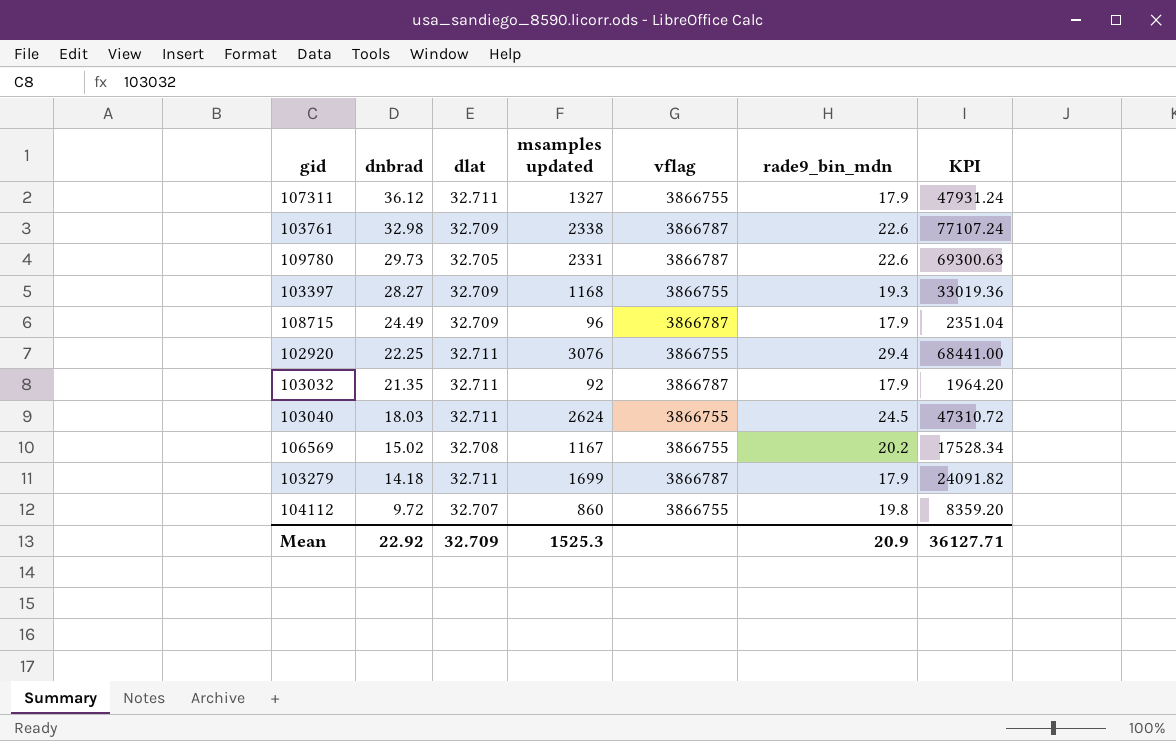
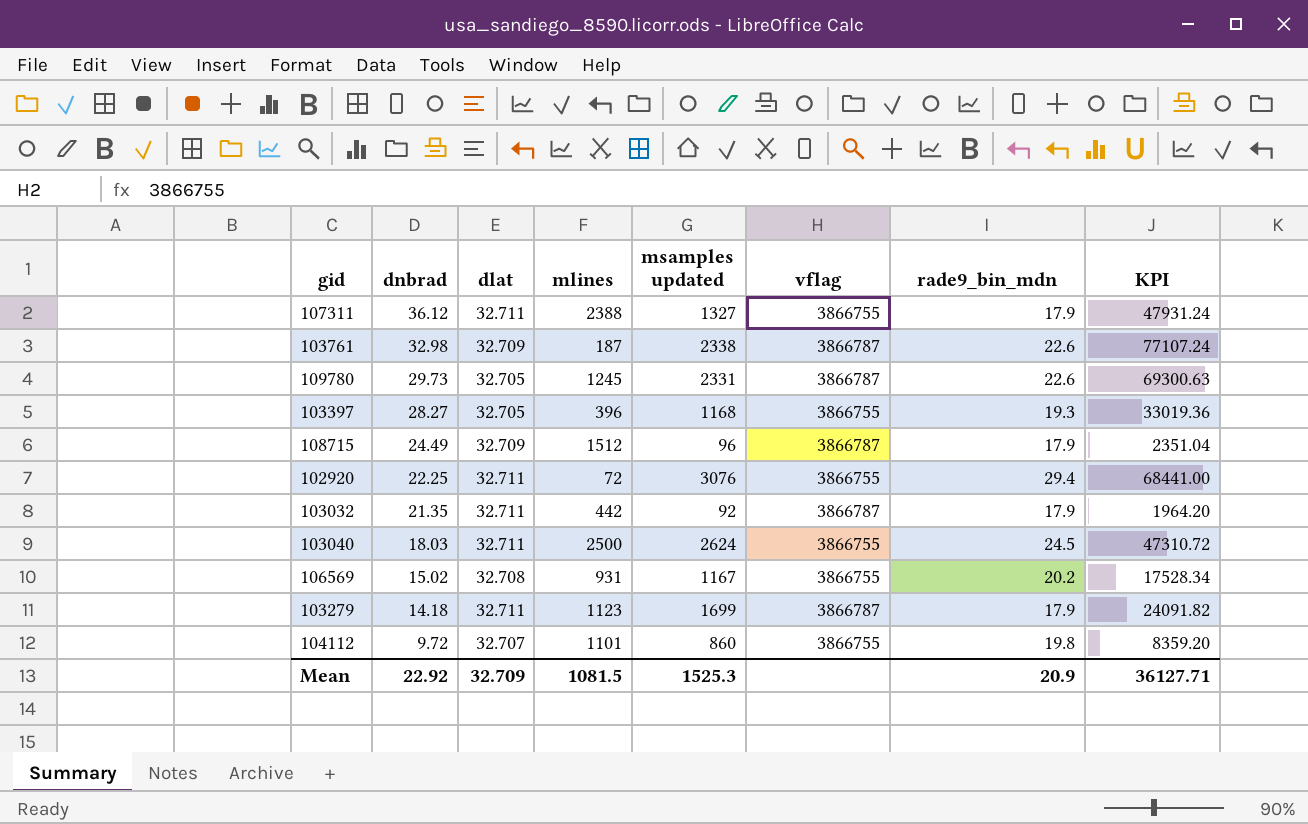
column mlines | position: none -> 4
103397 | dlat: 32.709 -> 32.705

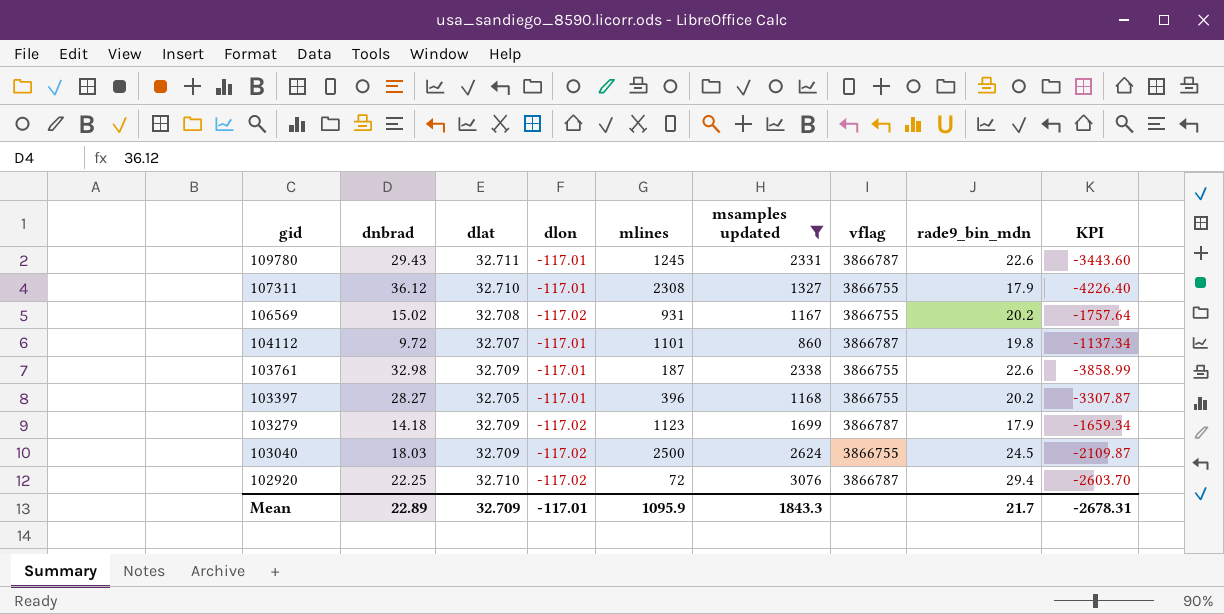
filter: none -> msamples updated >= 860
row order: dnbrad descending -> gid descending
column dlon | position: none -> 4
column KPI | formula: [dnbrad] * [msamples updated] -> [dnbrad] * [dlon]
109780 | dnbrad: 29.73 -> 29.43
109780 | dlat: 32.705 -> 32.711
107311 | dlat: 32.711 -> 32.710
107311 | mlines: 2388 -> 2308
104112 | vflag: 3866755 -> 3866787
103761 | vflag: 3866787 -> 3866755
103397 | rade9_bin_mdn: 19.3 -> 20.2
103279 | dlat: 32.711 -> 32.709
103040 | dlat: 32.711 -> 32.709
102920 | dlat: 32.711 -> 32.710
102920 | vflag: 3866755 -> 3866787
Mean | dnbrad: 22.92 -> 22.89
Mean | mlines: 1081.5 -> 1095.9
Mean | msamples updated: 1525.3 -> 1843.3
Mean | rade9_bin_mdn: 20.9 -> 21.7
Mean | KPI: 36127.71 -> -2678.31

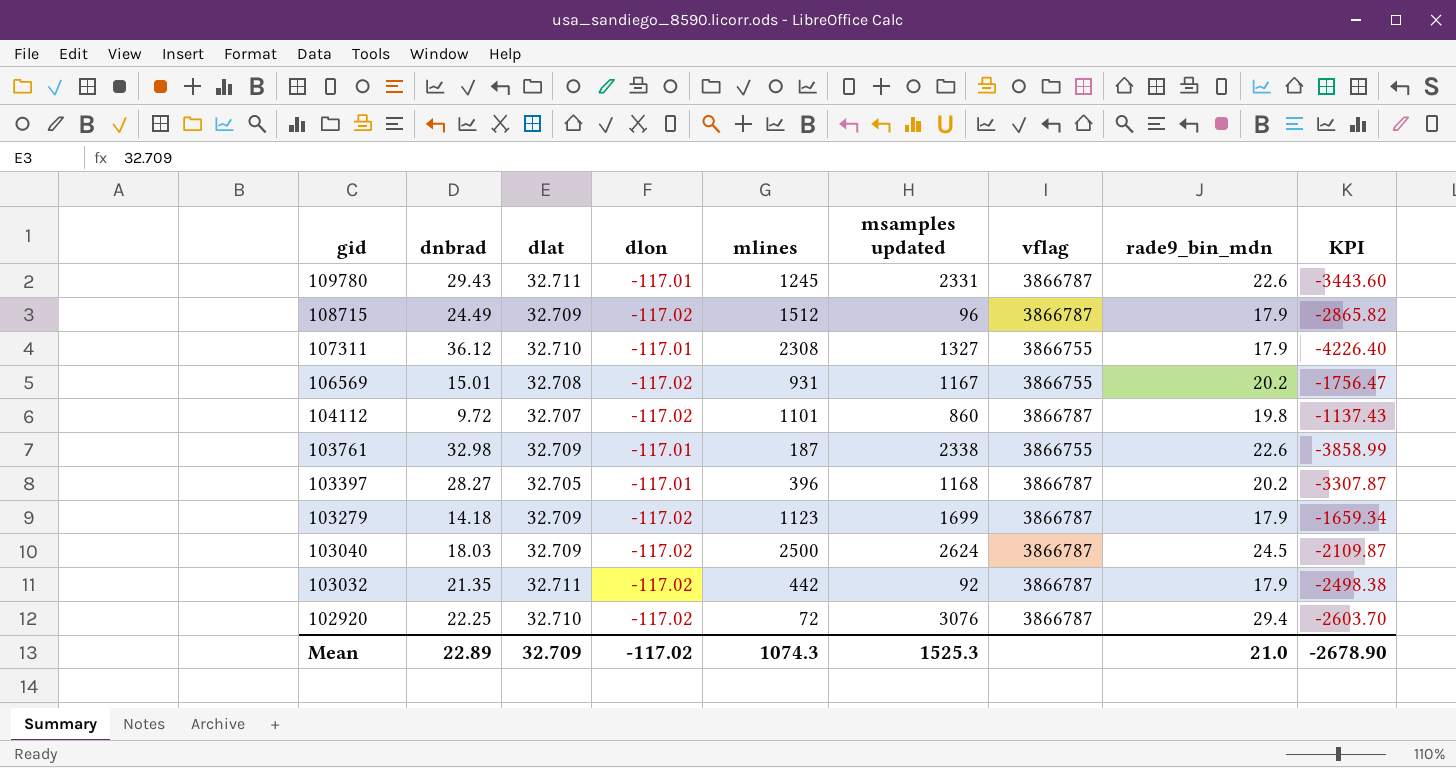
filter: msamples updated >= 860 -> none
106569 | dnbrad: 15.02 -> 15.01
106569 | KPI: -1757.64 -> -1756.47
104112 | dlon: -117.01 -> -117.02
104112 | KPI: -1137.34 -> -1137.43
103397 | vflag: 3866755 -> 3866787
103040 | vflag: 3866755 -> 3866787
Mean | dlon: -117.01 -> -117.02
Mean | mlines: 1095.9 -> 1074.3
Mean | msamples updated: 1843.3 -> 1525.3
Mean | rade9_bin_mdn: 21.7 -> 21.0
Mean | KPI: -2678.31 -> -2678.90

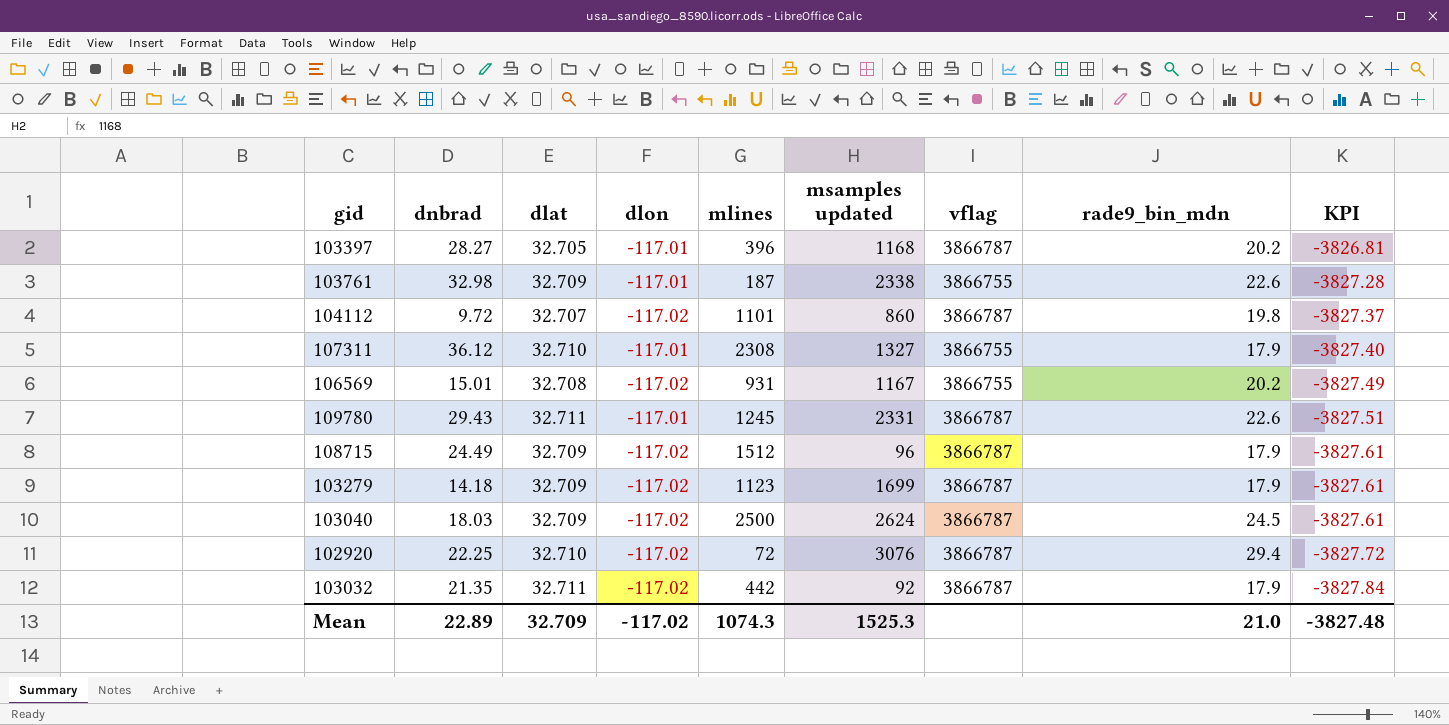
row order: gid descending -> KPI descending
column KPI | formula: [dnbrad] * [dlon] -> [dlat] * [dlon]
Mean | KPI: -2678.90 -> -3827.48

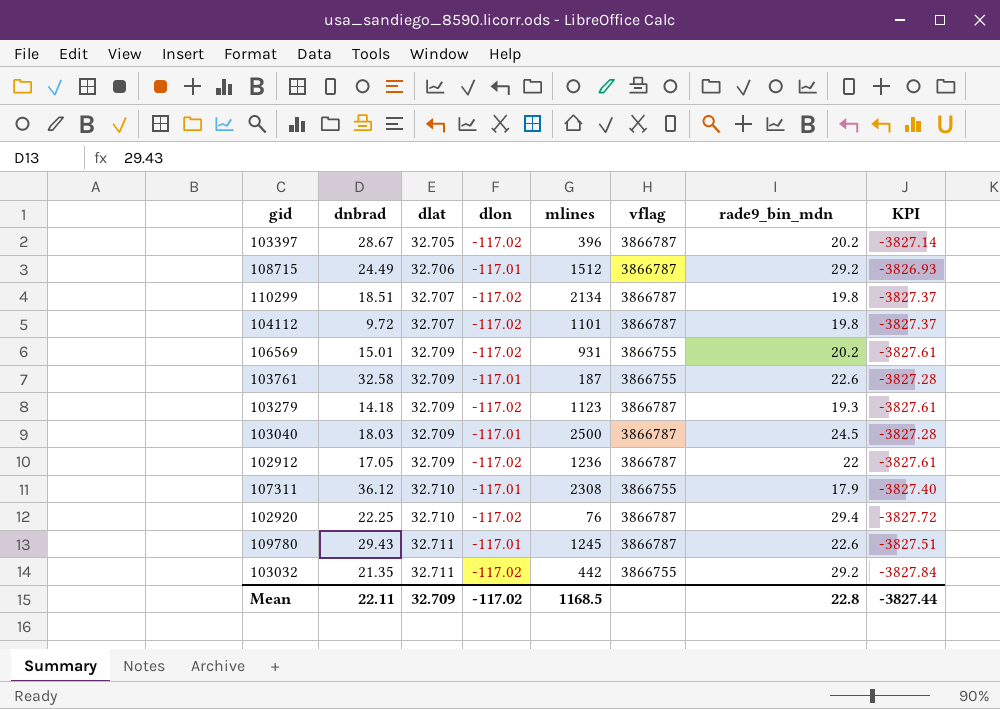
row order: KPI descending -> dlat ascending
column msamples updated | position: 6 -> none
103397 | dnbrad: 28.27 -> 28.67
103397 | dlon: -117.01 -> -117.02
103397 | KPI: -3826.81 -> -3827.14
108715 | dlat: 32.709 -> 32.706
108715 | dlon: -117.02 -> -117.01
108715 | rade9_bin_mdn: 17.9 -> 29.2
108715 | KPI: -3827.61 -> -3826.93
row 110299: none -> 18.51 | 32.707 | -117.02 | 2134 | 3866787 | 19.8 | -3827.37
106569 | dlat: 32.708 -> 32.709
106569 | KPI: -3827.49 -> -3827.61
103761 | dnbrad: 32.98 -> 32.58
103279 | rade9_bin_mdn: 17.9 -> 19.3
103040 | dlon: -117.02 -> -117.01
103040 | KPI: -3827.61 -> -3827.28
row 102912: none -> 17.05 | 32.709 | -117.02 | 1236 | 3866787 | 22 | -3827.61
102920 | mlines: 72 -> 76
103032 | vflag: 3866787 -> 3866755
103032 | rade9_bin_mdn: 17.9 -> 29.2
Mean | dnbrad: 22.89 -> 22.11
Mean | mlines: 1074.3 -> 1168.5
Mean | rade9_bin_mdn: 21.0 -> 22.8
Mean | KPI: -3827.48 -> -3827.44

